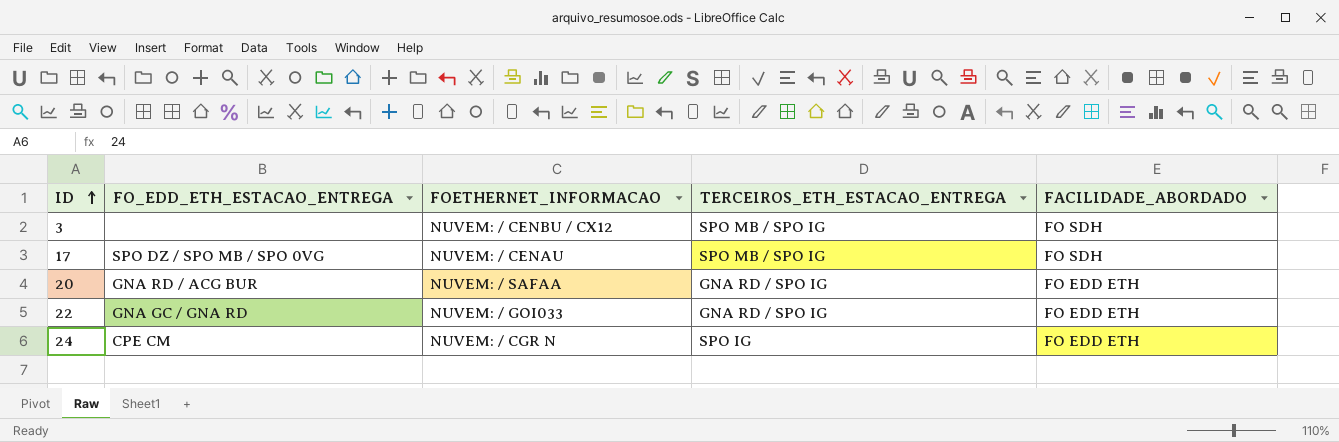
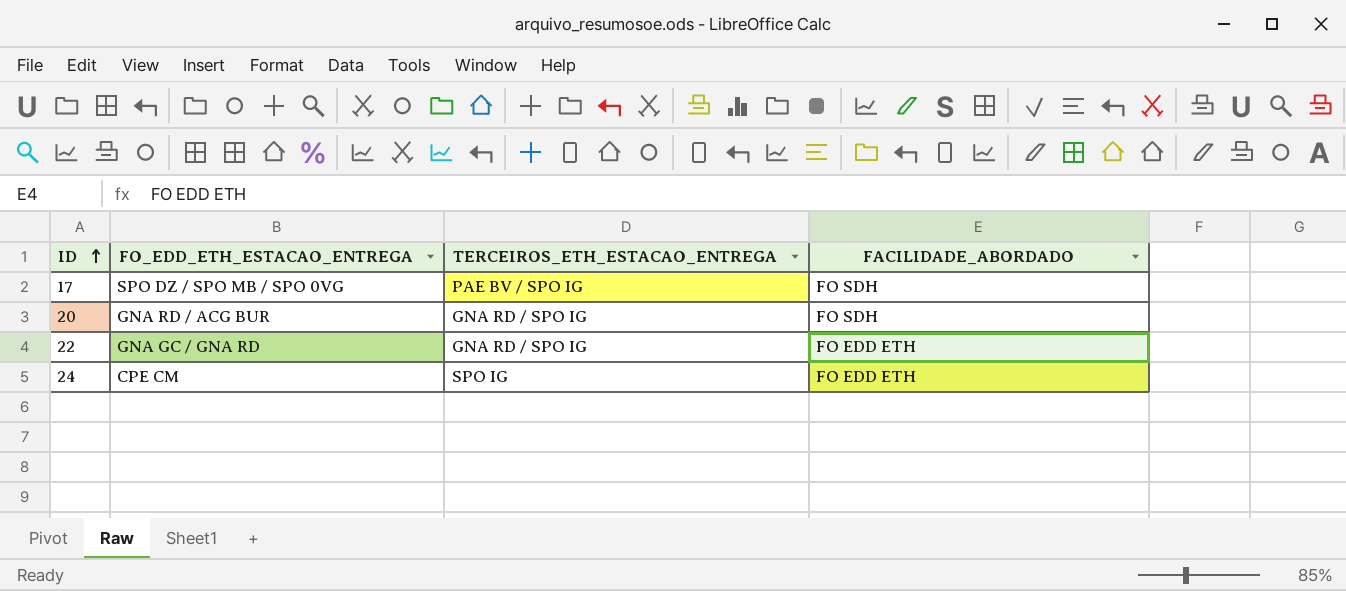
column FOETHERNET_INFORMACAO | position: 3 -> none
row 3: none | NUVEM: / CENBU / CX12 | SPO MB / SPO IG | FO SDH -> none
17 | TERCEIROS_ETH_ESTACAO_ENTREGA: SPO MB / SPO IG -> PAE BV / SPO IG
20 | FACILIDADE_ABORDADO: FO EDD ETH -> FO SDH

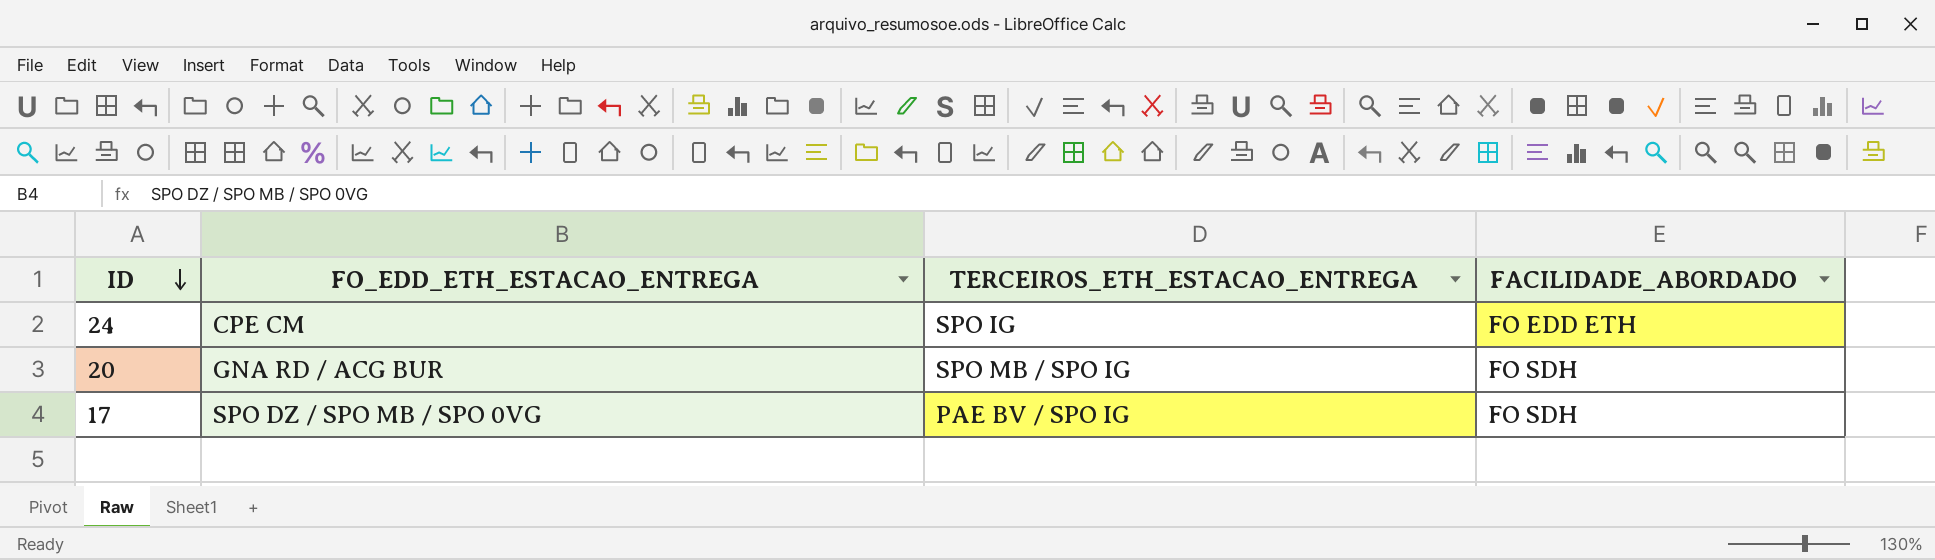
row order: ID ascending -> ID descending
row 22: GNA GC / GNA RD | GNA RD / SPO IG | FO EDD ETH -> none
20 | TERCEIROS_ETH_ESTACAO_ENTREGA: GNA RD / SPO IG -> SPO MB / SPO IG

